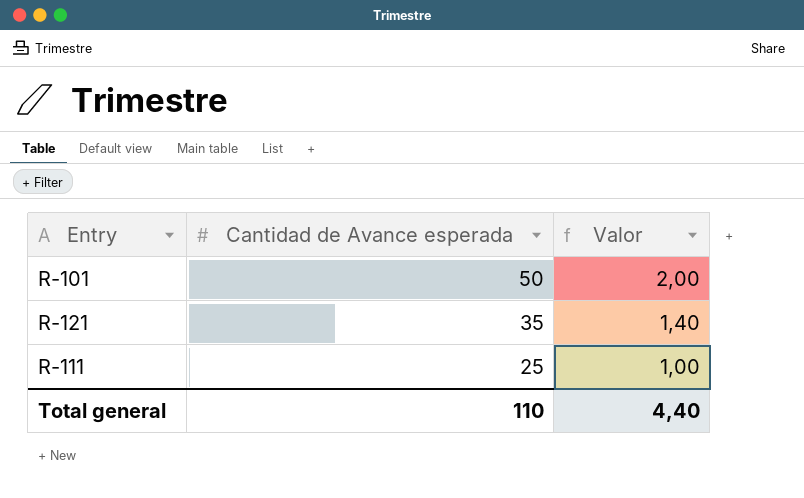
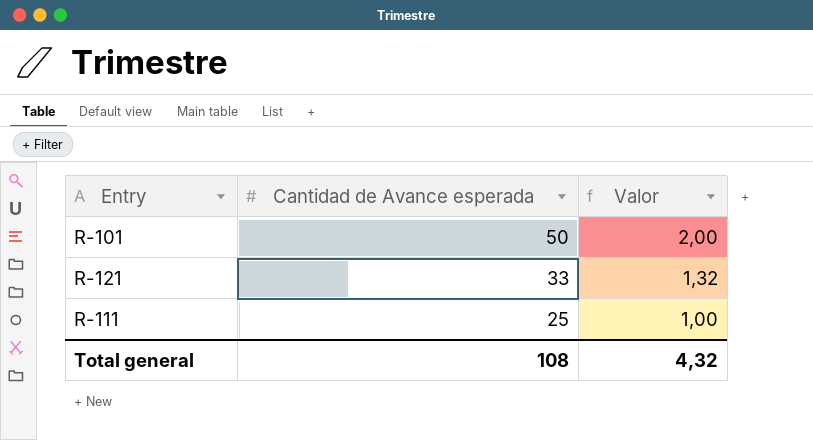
R-121 | Cantidad de Avance esperada: 35 -> 33
R-121 | Valor: 1,40 -> 1,32
Total general | Cantidad de Avance esperada: 110 -> 108
Total general | Valor: 4,40 -> 4,32

